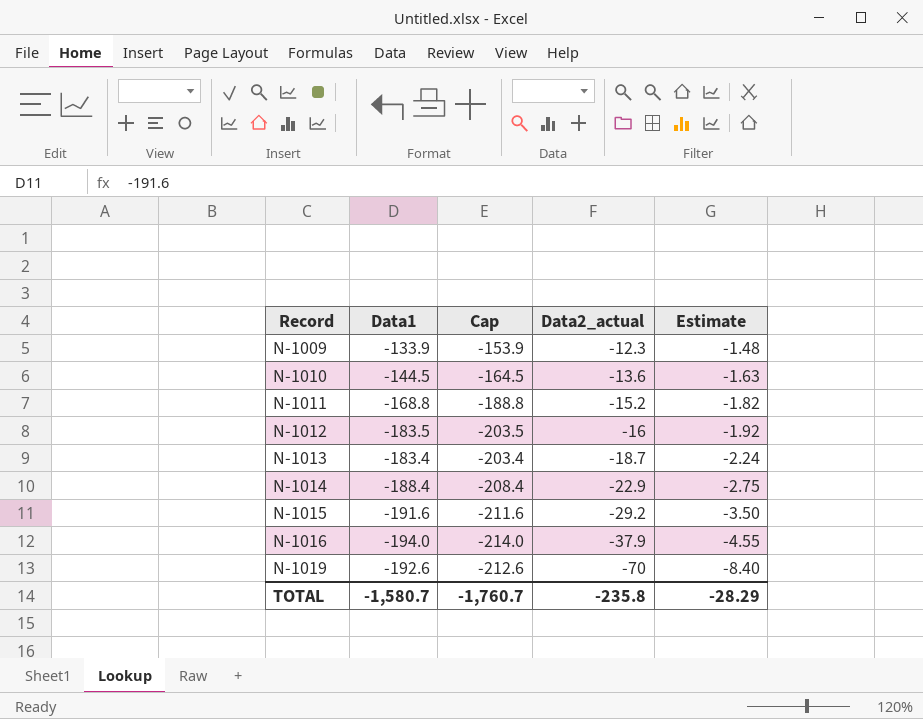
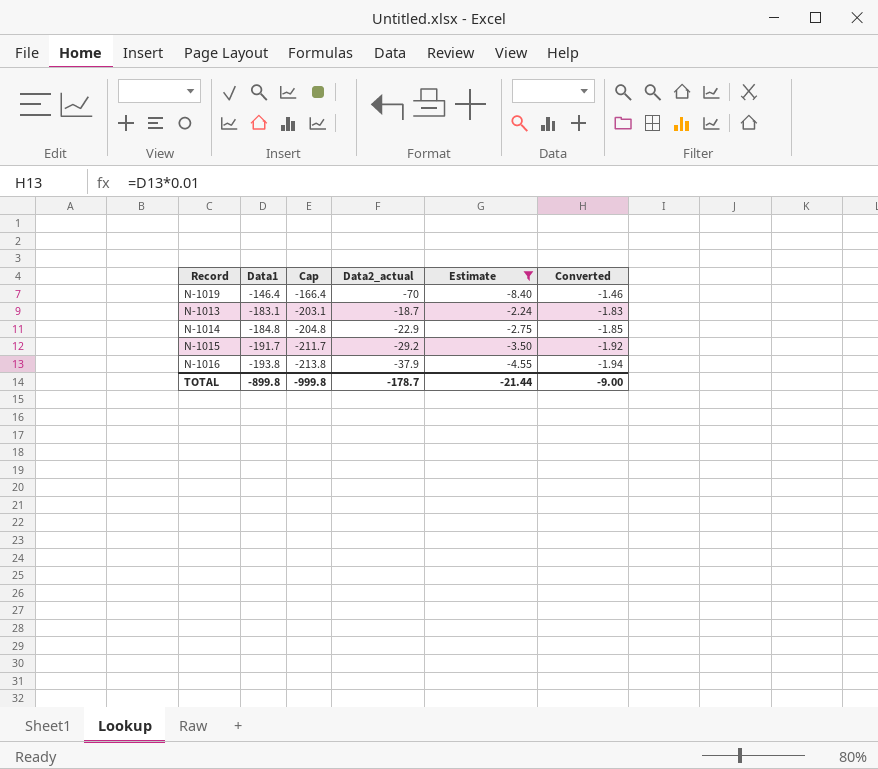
filter: none -> Estimate <= -2.24
row order: Record ascending -> Data1 descending
column Converted | formula: none -> [Data1] * 0.01
N-1019 | Data1: -192.6 -> -146.4
N-1019 | Cap: -212.6 -> -166.4
N-1013 | Data1: -183.4 -> -183.1
N-1013 | Cap: -203.4 -> -203.1
N-1014 | Data1: -188.4 -> -184.8
N-1014 | Cap: -208.4 -> -204.8
N-1015 | Data1: -191.6 -> -191.7
N-1015 | Cap: -211.6 -> -211.7
N-1016 | Data1: -194.0 -> -193.8
N-1016 | Cap: -214.0 -> -213.8
TOTAL | Data1: -1,580.7 -> -899.8
TOTAL | Cap: -1,760.7 -> -999.8
TOTAL | Data2_actual: -235.8 -> -178.7
TOTAL | Estimate: -28.29 -> -21.44

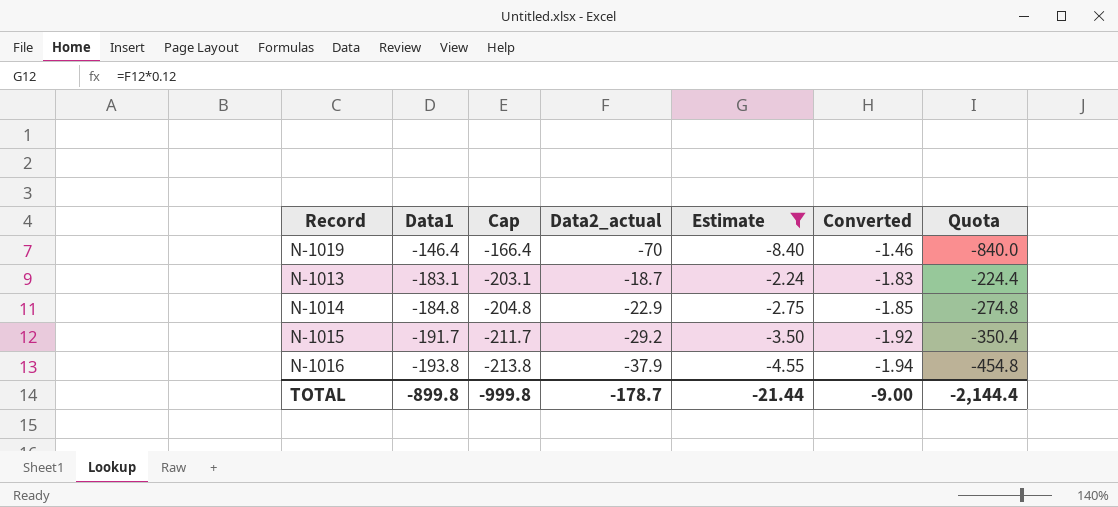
column Quota | formula: none -> [Data2_actual] * 12

